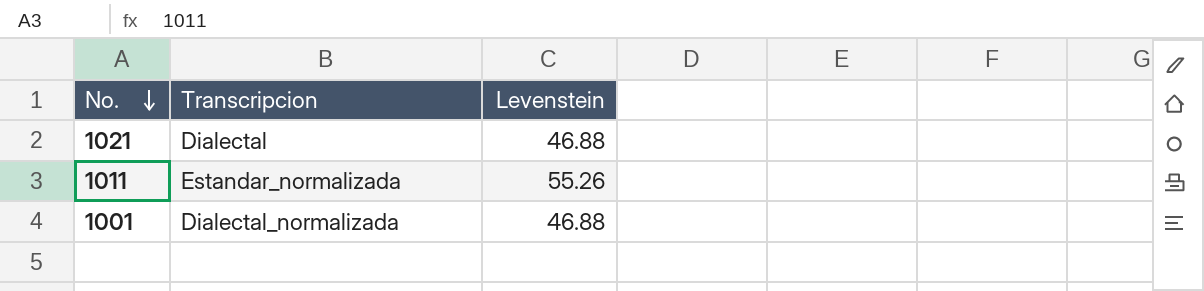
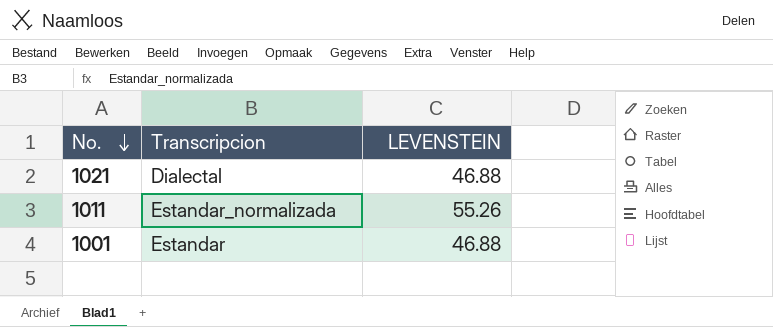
column name: Levenstein -> LEVENSTEIN
1001 | Transcripcion: Dialectal_normalizada -> Estandar

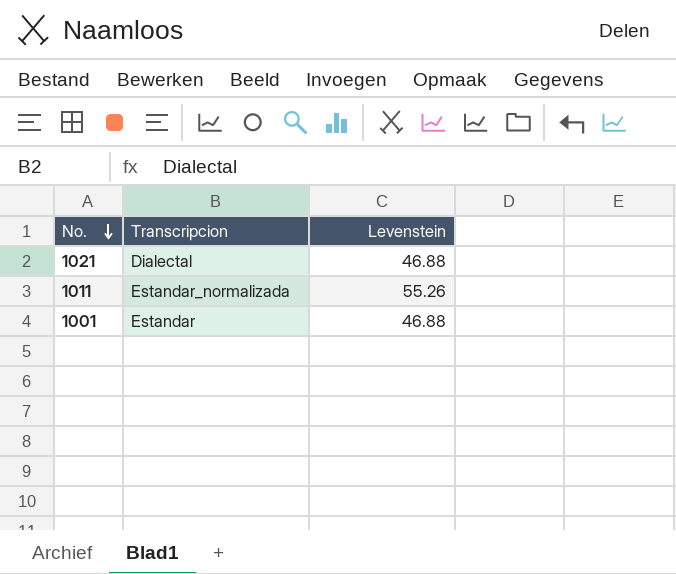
column name: LEVENSTEIN -> Levenstein

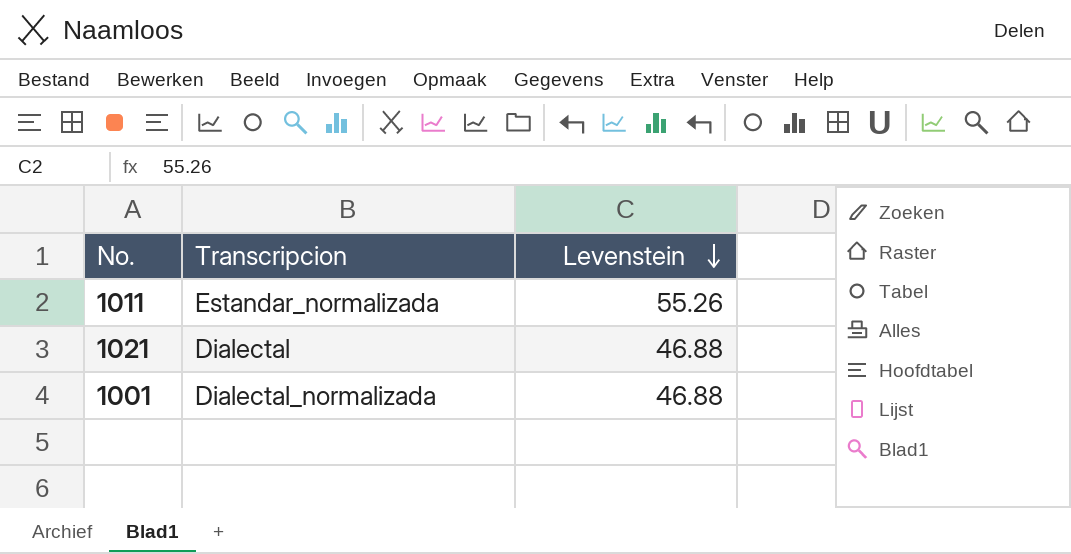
row order: No. descending -> Levenstein descending
1001 | Transcripcion: Estandar -> Dialectal_normalizada

